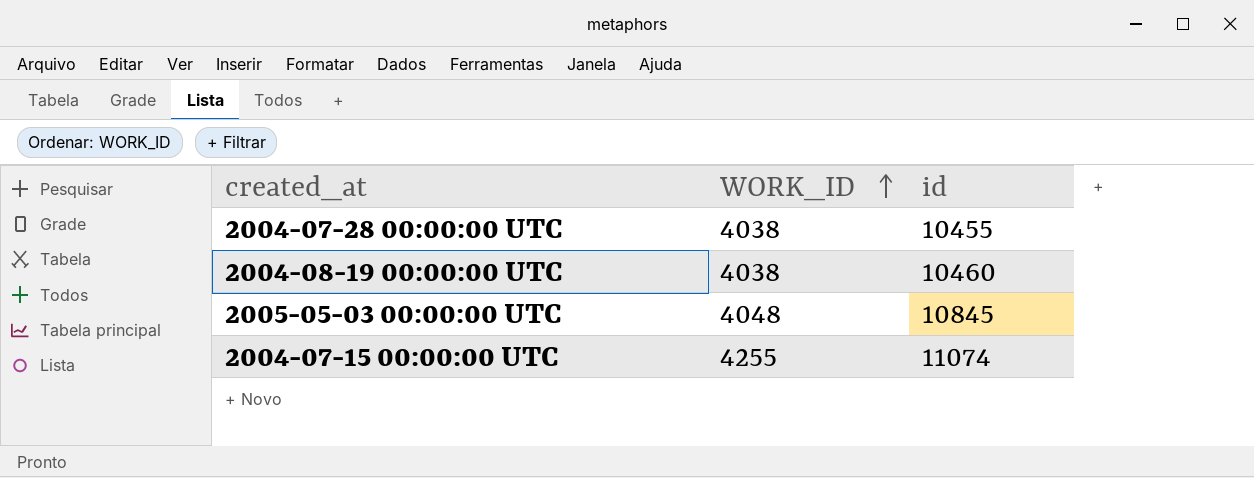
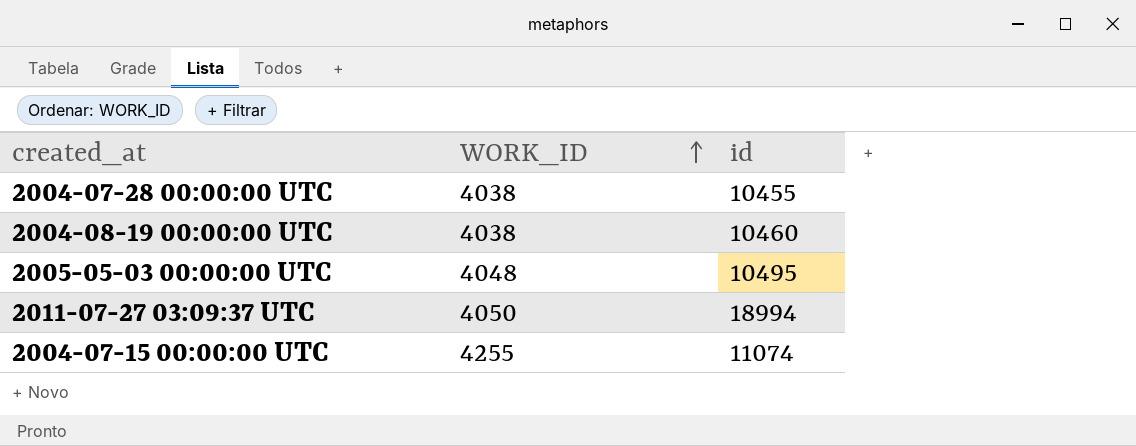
2005-05-03 00:00:00 UTC | id: 10845 -> 10495
row 2011-07-27 03:09:37 UTC: none -> 4050 | 18994

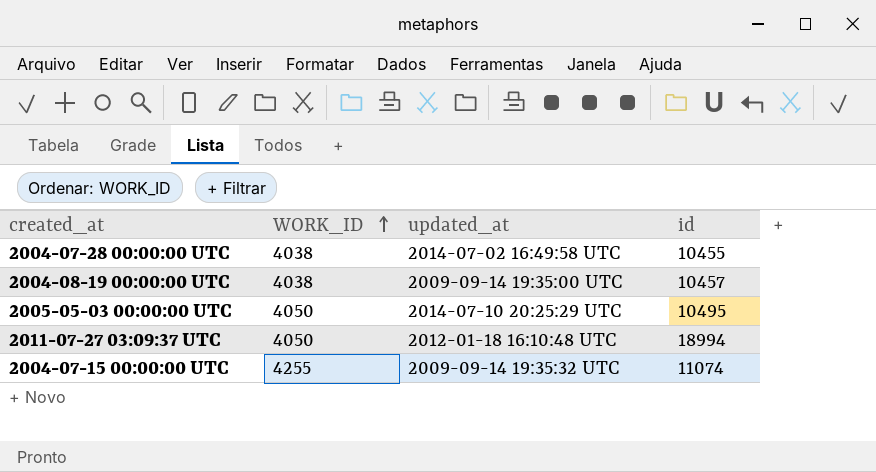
column updated_at | position: none -> 3
2004-08-19 00:00:00 UTC | id: 10460 -> 10457
2005-05-03 00:00:00 UTC | WORK_ID: 4048 -> 4050

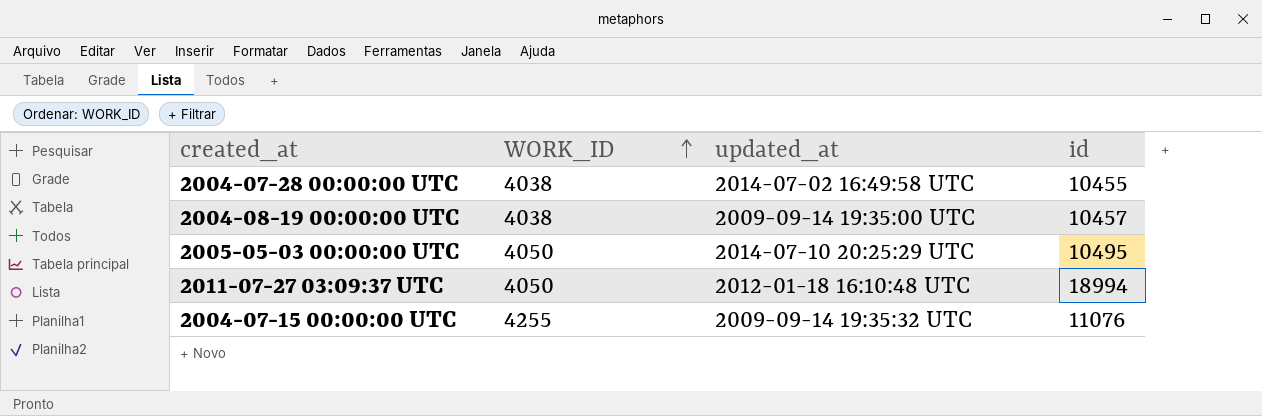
2004-07-15 00:00:00 UTC | id: 11074 -> 11076

